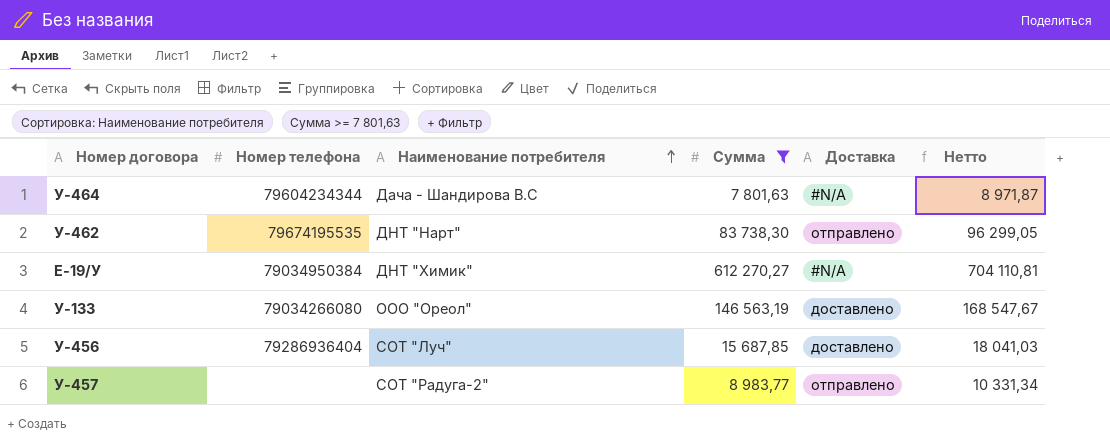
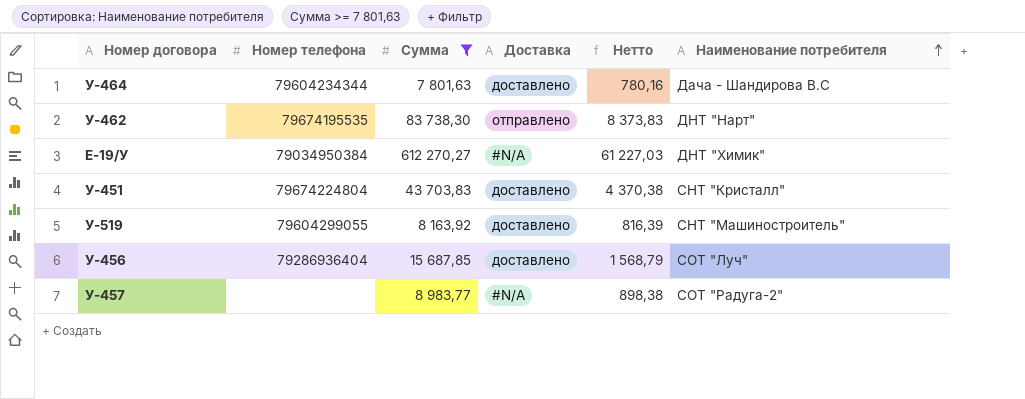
column Нетто | formula: [Сумма] * 1,15 -> [Сумма] * 0,1
column Наименование потребителя | position: 3 -> 6
row У-133: 79034266080 | ООО "Ореол" | 146 563,19 | доставлено | 168 547,67 -> none
У-464 | Доставка: #N/A -> доставлено
row У-451: none -> 79674224804 | 43 703,83 | доставлено | 4 370,38 | СНТ "Кристалл"
row У-519: none -> 79604299055 | 8 163,92 | доставлено | 816,39 | СНТ "Машиностроитель"
У-457 | Доставка: отправлено -> #N/A

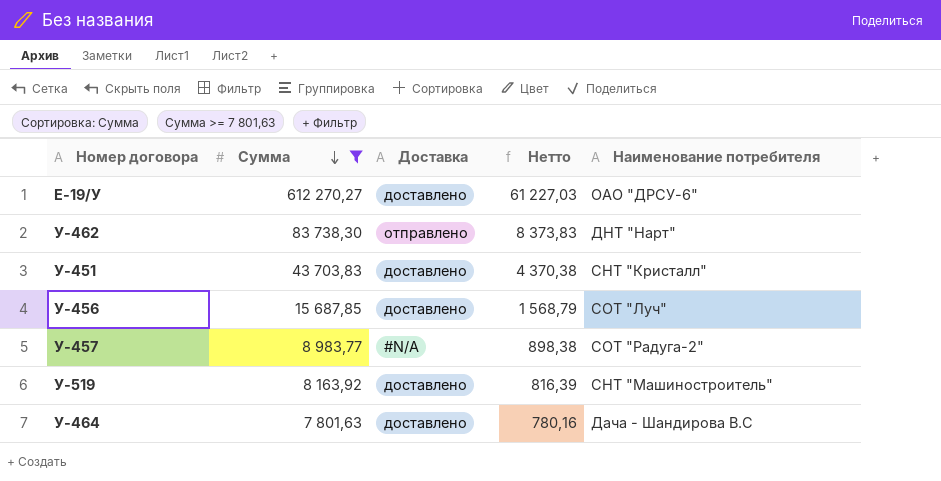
row order: Наименование потребителя ascending -> Сумма descending
column Номер телефона | position: 2 -> none
Е-19/У | Доставка: #N/A -> доставлено
Е-19/У | Наименование потребителя: ДНТ "Химик" -> ОАО "ДРСУ-6"

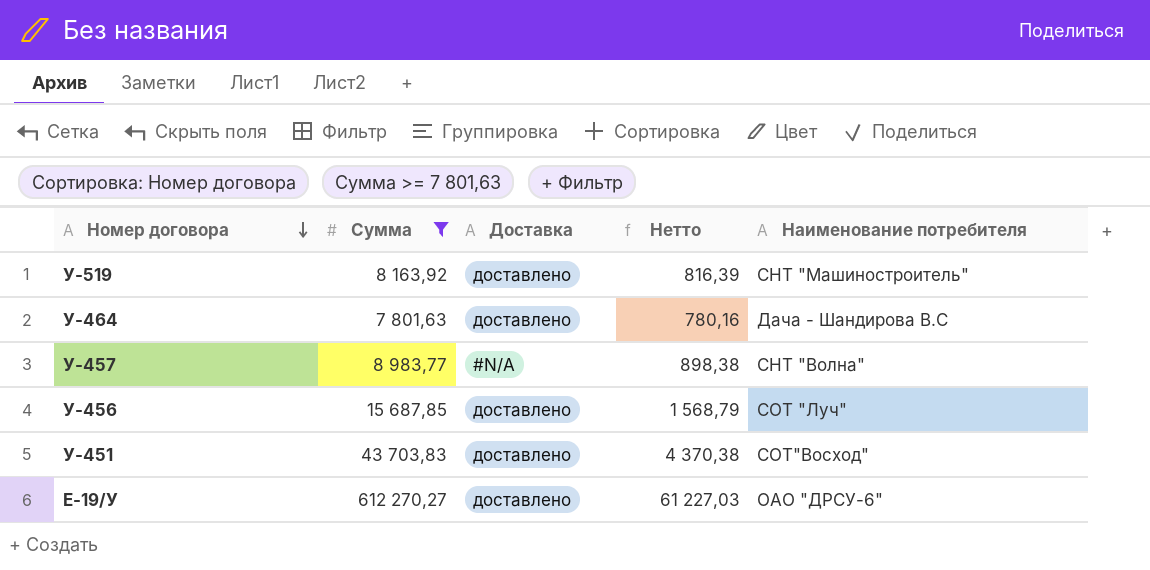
row order: Сумма descending -> Номер договора descending
row У-462: 83 738,30 | отправлено | 8 373,83 | ДНТ "Нарт" -> none
У-457 | Наименование потребителя: СОТ "Радуга-2" -> СНТ "Волна"
У-451 | Наименование потребителя: СНТ "Кристалл" -> СОТ"Восход"

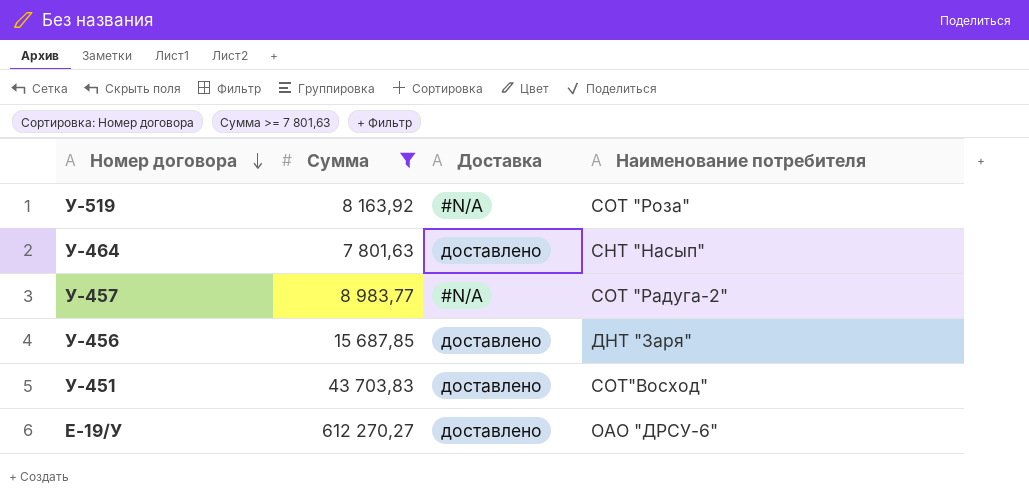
column Нетто | formula: [Сумма] * 0,1 -> none
У-519 | Доставка: доставлено -> #N/A
У-519 | Наименование потребителя: СНТ "Машиностроитель" -> СОТ "Роза"
У-464 | Наименование потребителя: Дача - Шандирова В.С -> СНТ "Насып"
У-457 | Наименование потребителя: СНТ "Волна" -> СОТ "Радуга-2"
У-456 | Наименование потребителя: СОТ "Луч" -> ДНТ "Заря"

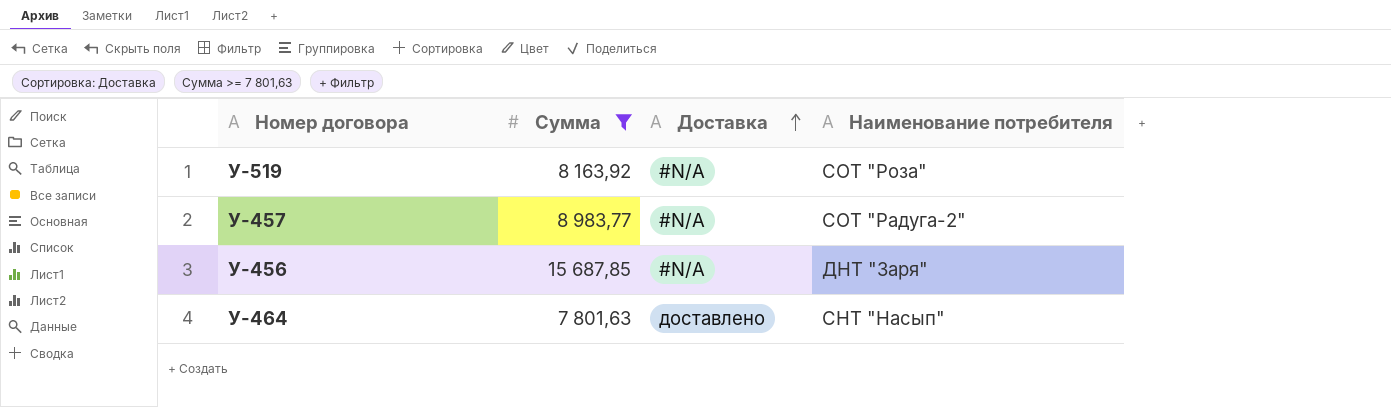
row order: Номер договора descending -> Доставка ascending
row У-451: 43 703,83 | доставлено | СОТ"Восход" -> none
row Е-19/У: 612 270,27 | доставлено | ОАО "ДРСУ-6" -> none
У-456 | Доставка: доставлено -> #N/A

